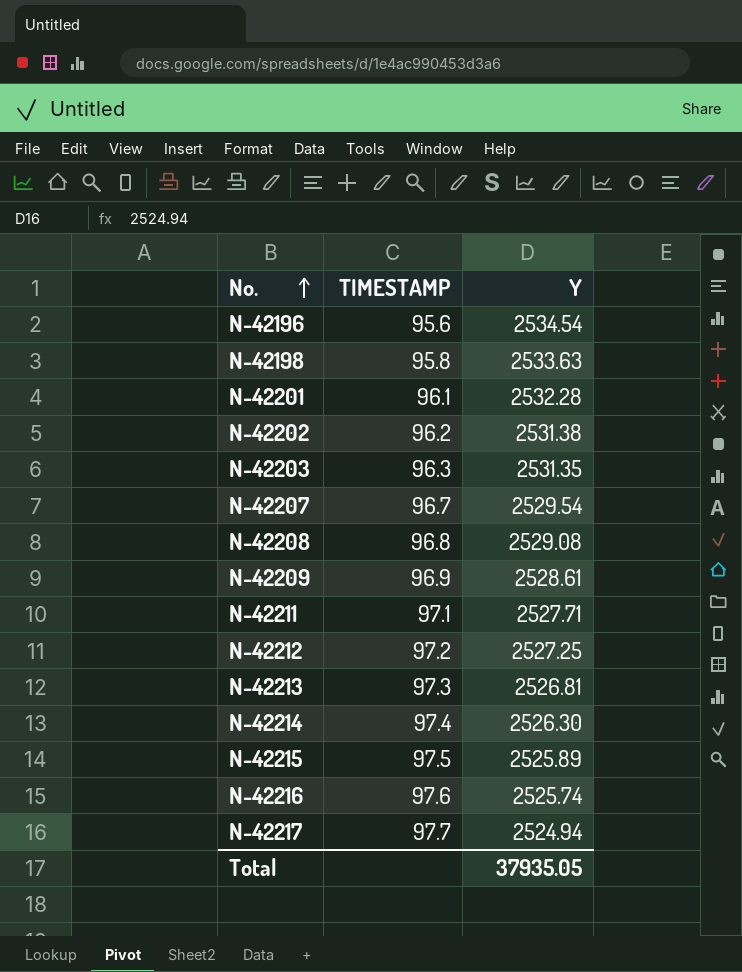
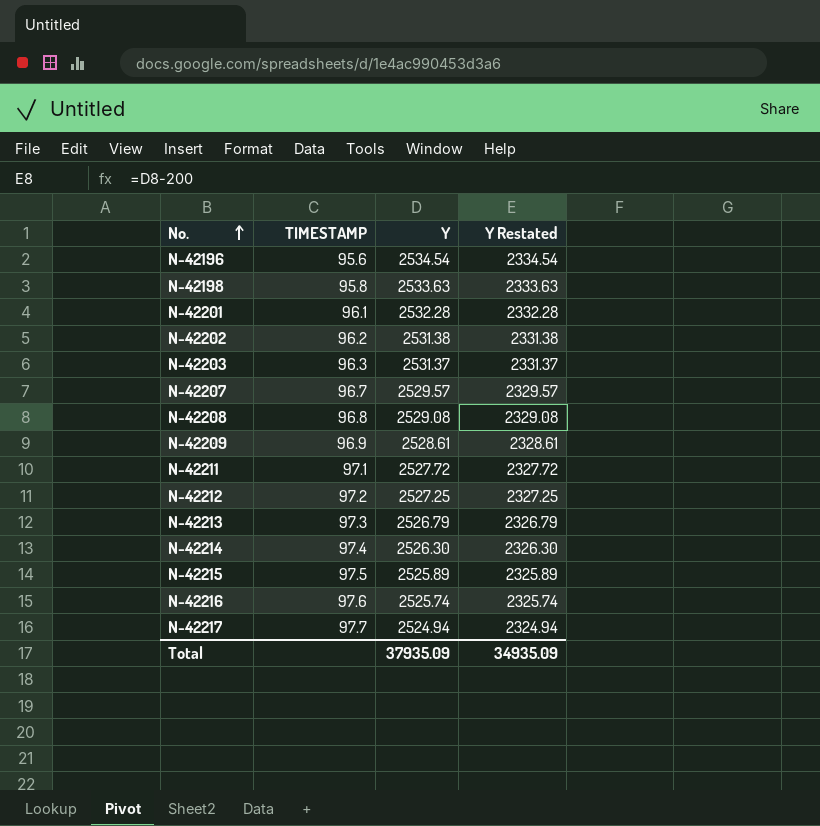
column Y Restated | formula: none -> [Y] - 200
N-42203 | Y: 2531.35 -> 2531.37
N-42207 | Y: 2529.54 -> 2529.57
N-42211 | Y: 2527.71 -> 2527.72
N-42213 | Y: 2526.81 -> 2526.79
Total | Y: 37935.05 -> 37935.09

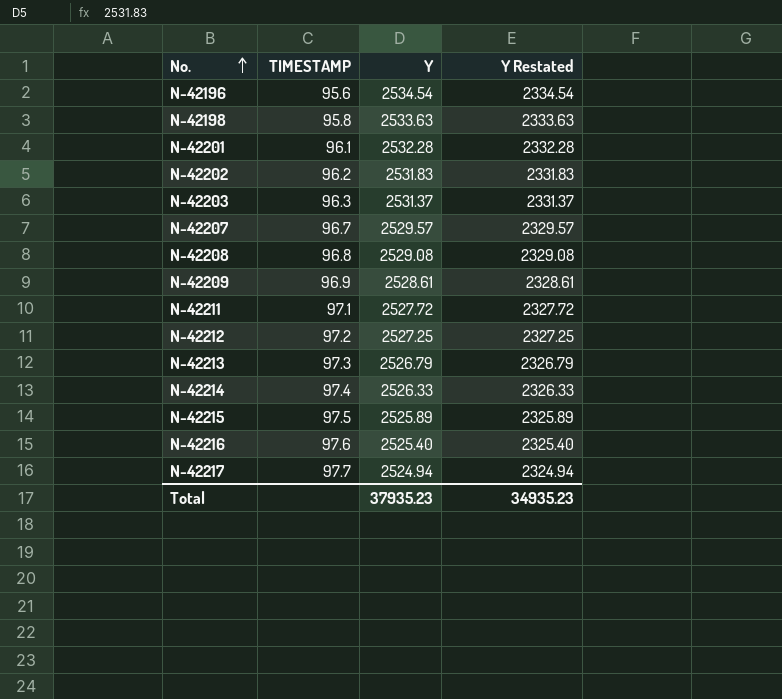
N-42202 | Y: 2531.38 -> 2531.83
N-42202 | Y Restated: 2331.38 -> 2331.83
N-42214 | Y: 2526.30 -> 2526.33
N-42214 | Y Restated: 2326.30 -> 2326.33
N-42216 | Y: 2525.74 -> 2525.40
N-42216 | Y Restated: 2325.74 -> 2325.40
Total | Y: 37935.09 -> 37935.23
Total | Y Restated: 34935.09 -> 34935.23

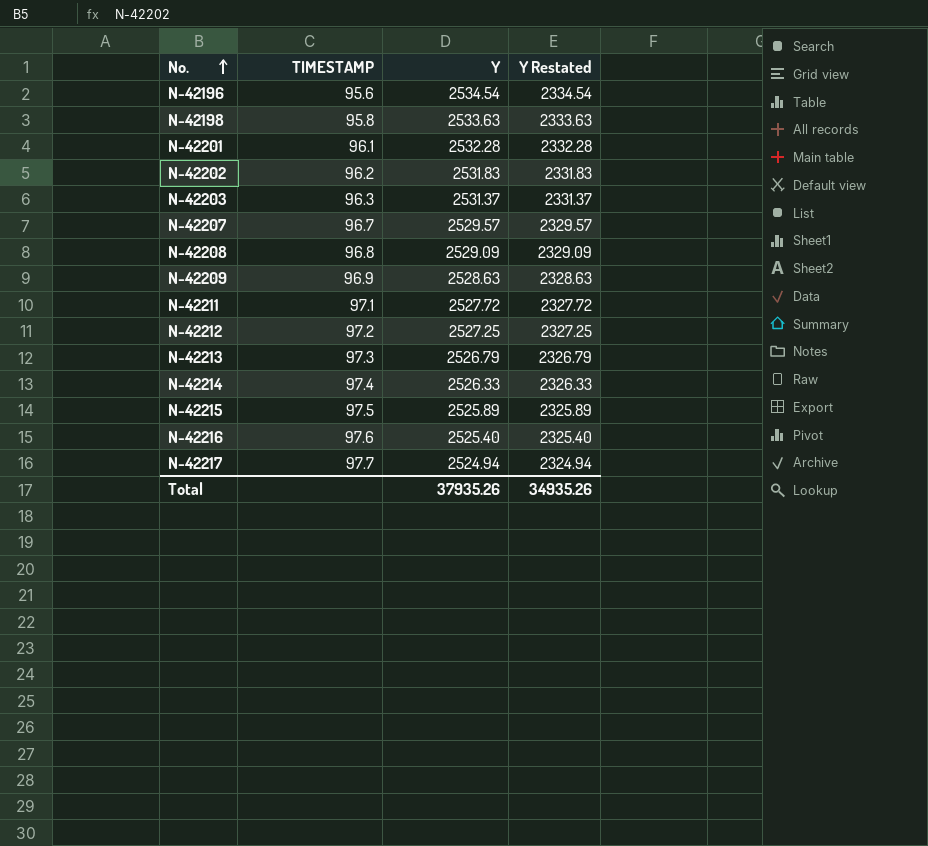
N-42208 | Y: 2529.08 -> 2529.09
N-42208 | Y Restated: 2329.08 -> 2329.09
N-42209 | Y: 2528.61 -> 2528.63
N-42209 | Y Restated: 2328.61 -> 2328.63
Total | Y: 37935.23 -> 37935.26
Total | Y Restated: 34935.23 -> 34935.26

